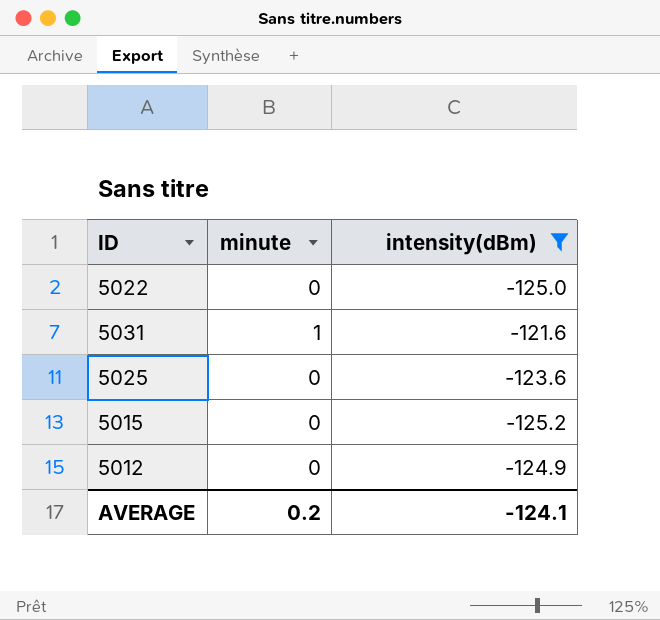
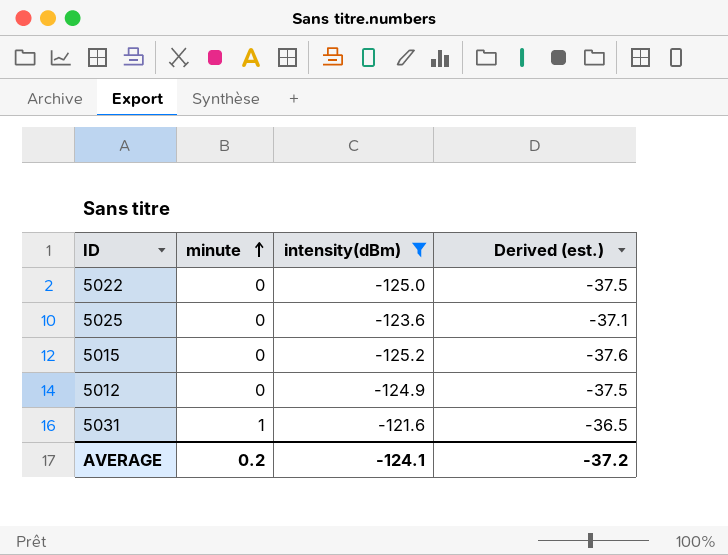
row order: none -> minute ascending
column Derived (est.) | formula: none -> [intensity(dBm)] * 0.3

